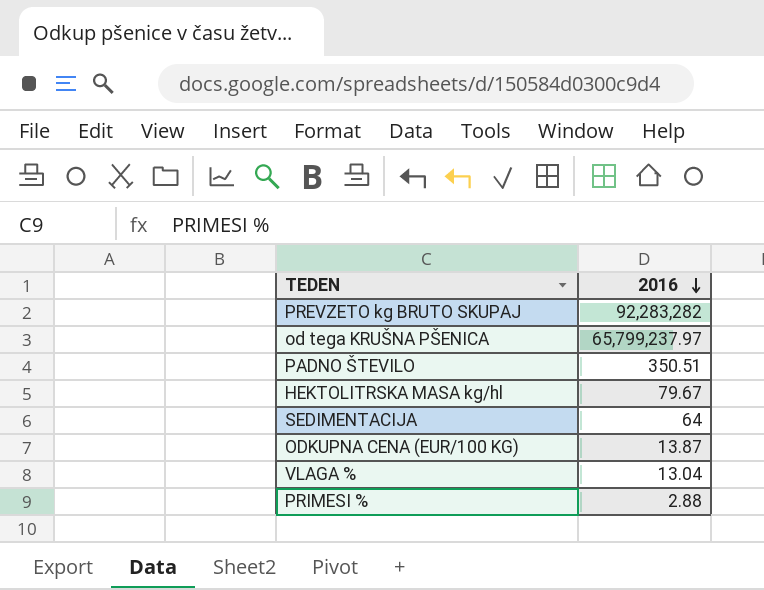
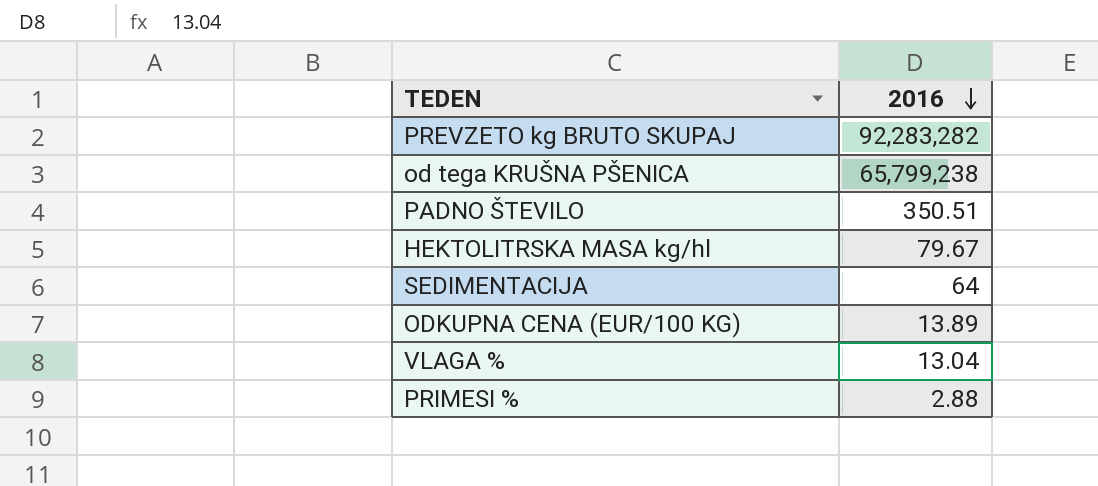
od tega KRUŠNA PŠENICA | 2016: 65,799,237.97 -> 65,799,238
ODKUPNA CENA (EUR/100 KG) | 2016: 13.87 -> 13.89

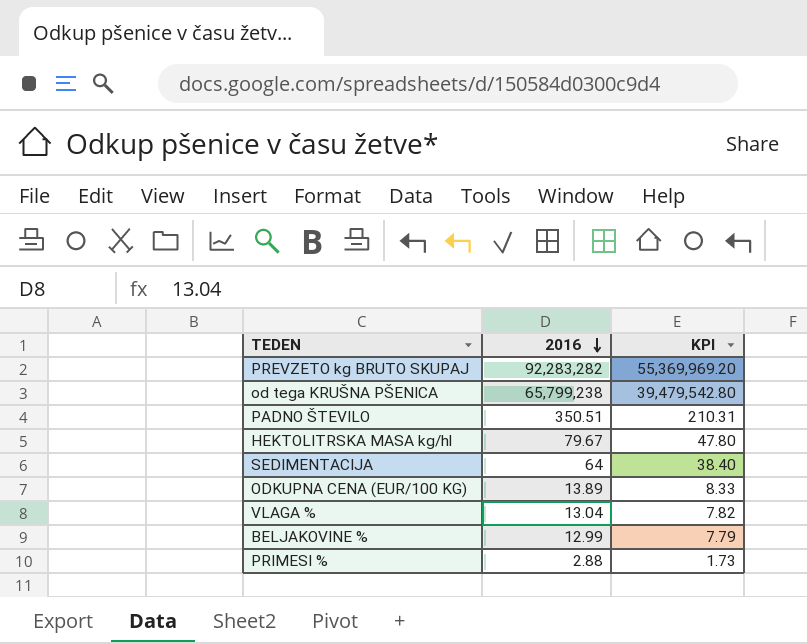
column KPI | formula: none -> [2016] * 0.6
row BELJAKOVINE %: none -> 12.99 | 7.79

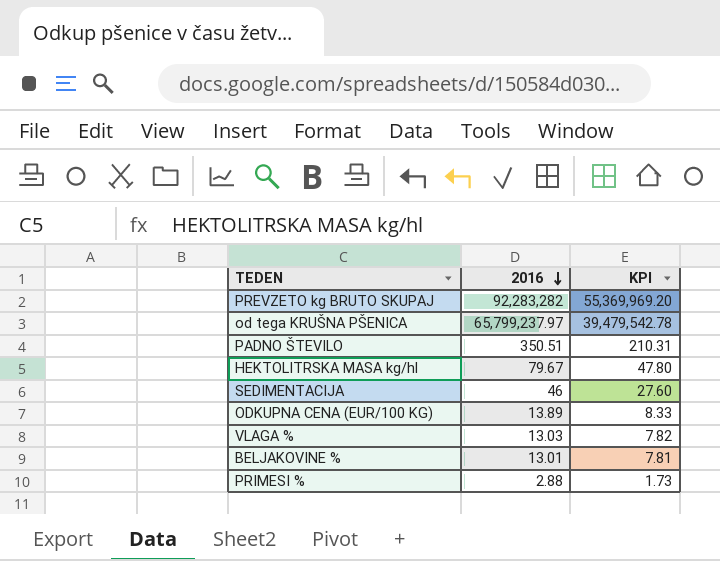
od tega KRUŠNA PŠENICA | 2016: 65,799,238 -> 65,799,237.97
od tega KRUŠNA PŠENICA | KPI: 39,479,542.80 -> 39,479,542.78
SEDIMENTACIJA | 2016: 64 -> 46
SEDIMENTACIJA | KPI: 38.40 -> 27.60
VLAGA % | 2016: 13.04 -> 13.03
BELJAKOVINE % | 2016: 12.99 -> 13.01
BELJAKOVINE % | KPI: 7.79 -> 7.81

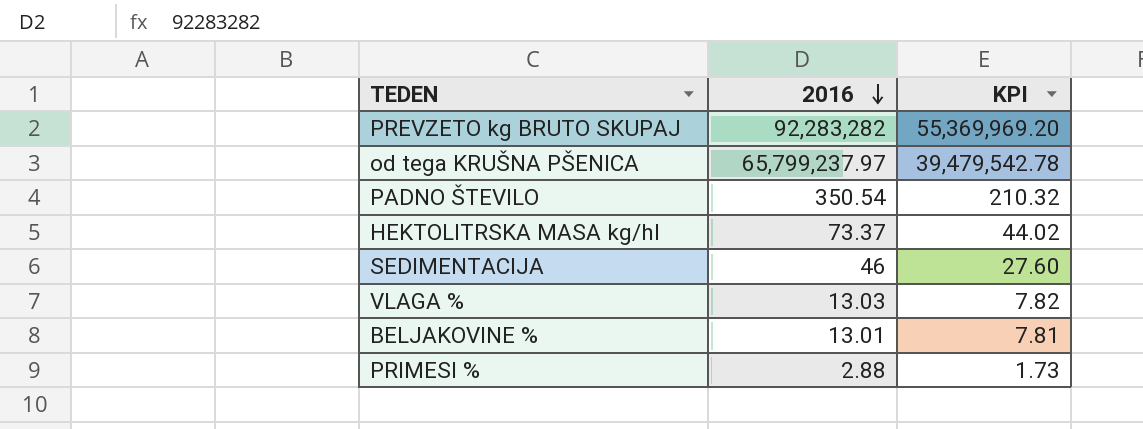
row ODKUPNA CENA (EUR/100 KG): 13.89 | 8.33 -> none
PADNO ŠTEVILO | 2016: 350.51 -> 350.54
PADNO ŠTEVILO | KPI: 210.31 -> 210.32
HEKTOLITRSKA MASA kg/hl | 2016: 79.67 -> 73.37
HEKTOLITRSKA MASA kg/hl | KPI: 47.80 -> 44.02

